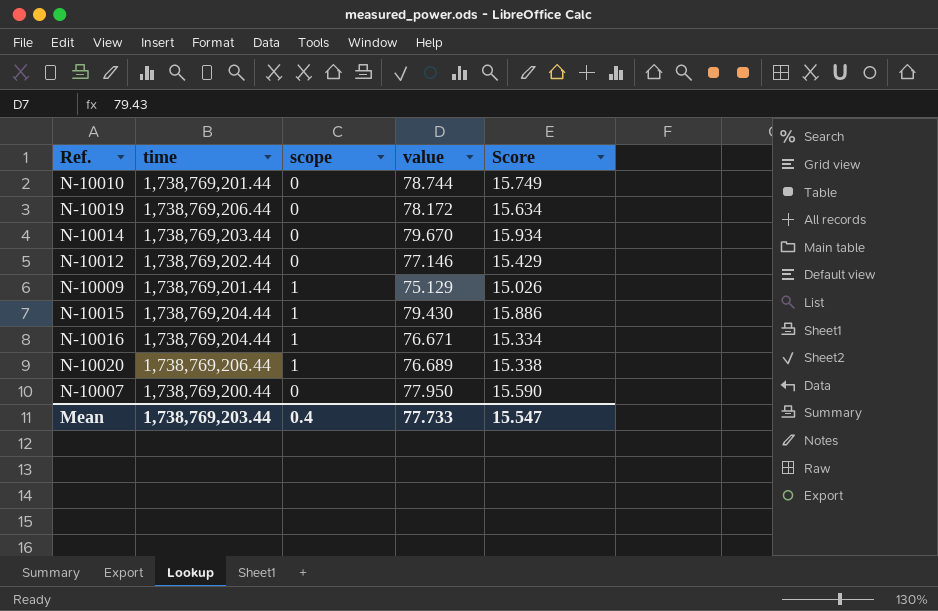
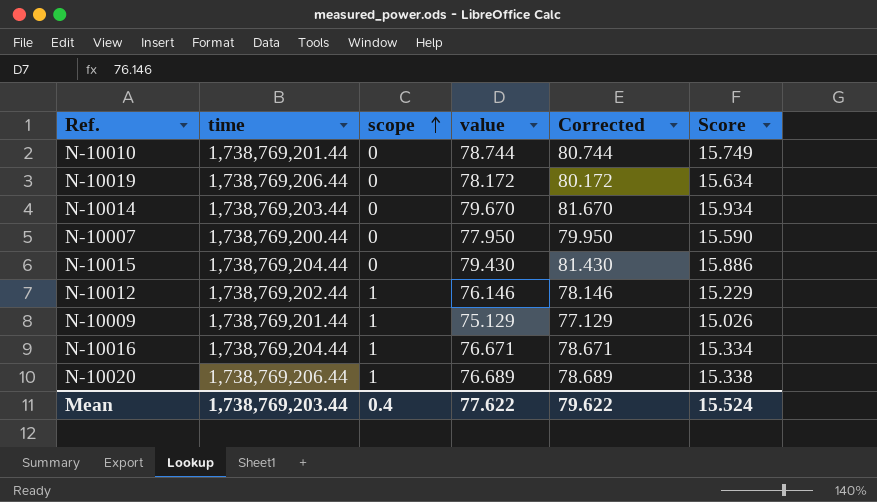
row order: none -> scope ascending
column Corrected | formula: none -> [value] + 2
N-10015 | scope: 1 -> 0
N-10012 | scope: 0 -> 1
N-10012 | value: 77.146 -> 76.146
N-10012 | Score: 15.429 -> 15.229
Mean | value: 77.733 -> 77.622
Mean | Score: 15.547 -> 15.524

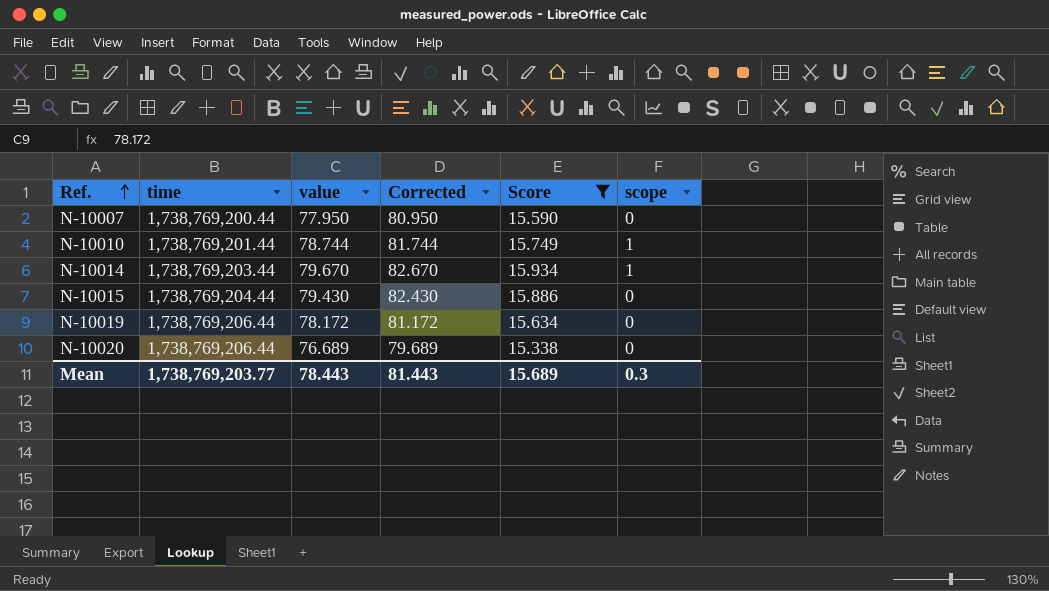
filter: none -> Score >= 15.338
row order: scope ascending -> Ref. ascending
column Corrected | formula: [value] + 2 -> [value] + 3
column scope | position: 3 -> 6
N-10010 | scope: 0 -> 1
N-10014 | scope: 0 -> 1
N-10020 | scope: 1 -> 0
Mean | time: 1,738,769,203.44 -> 1,738,769,203.77
Mean | value: 77.622 -> 78.443
Mean | Corrected: 79.622 -> 81.443
Mean | Score: 15.524 -> 15.689
Mean | scope: 0.4 -> 0.3

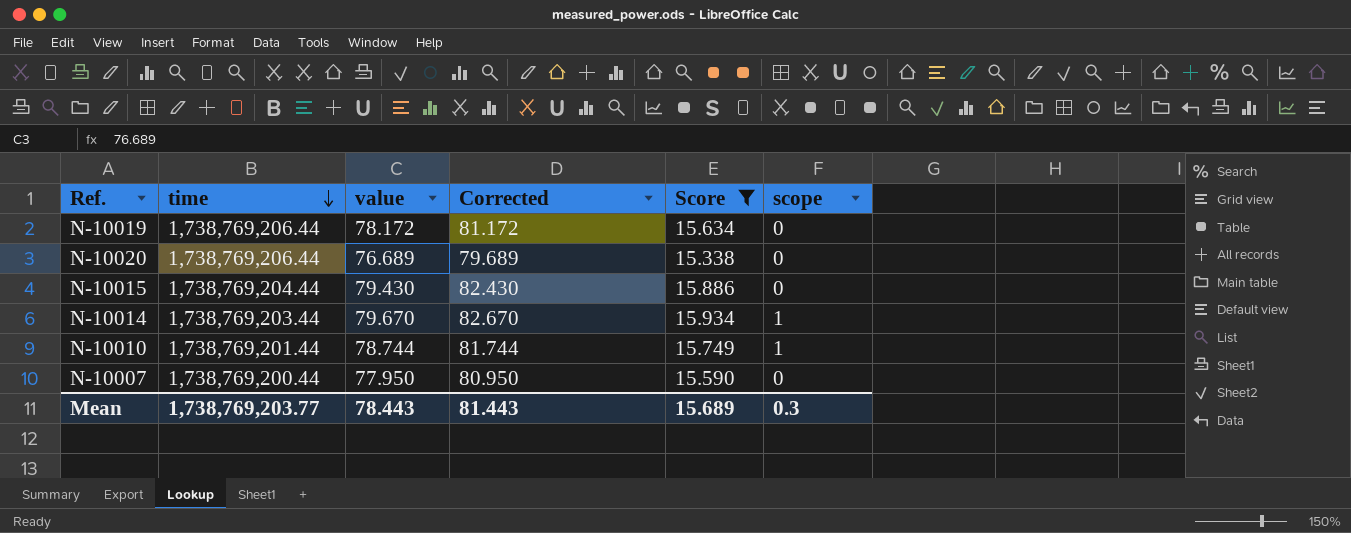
row order: Ref. ascending -> time descending

